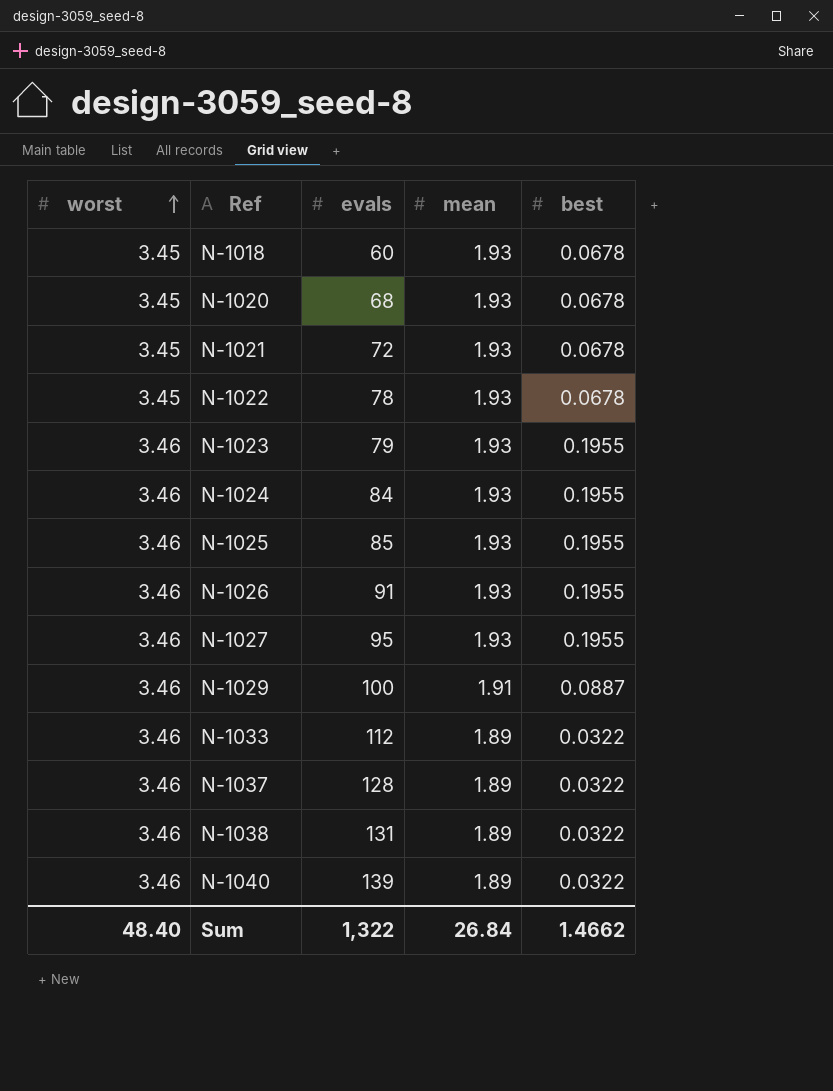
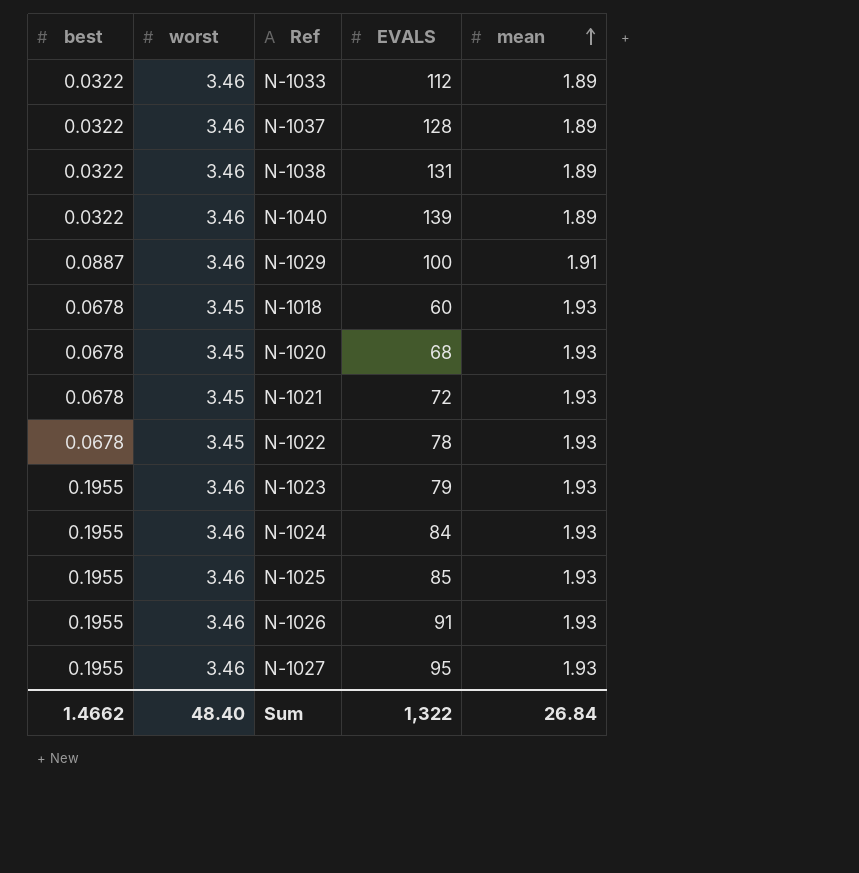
row order: worst ascending -> mean ascending
column best | position: 5 -> 1
column name: evals -> EVALS

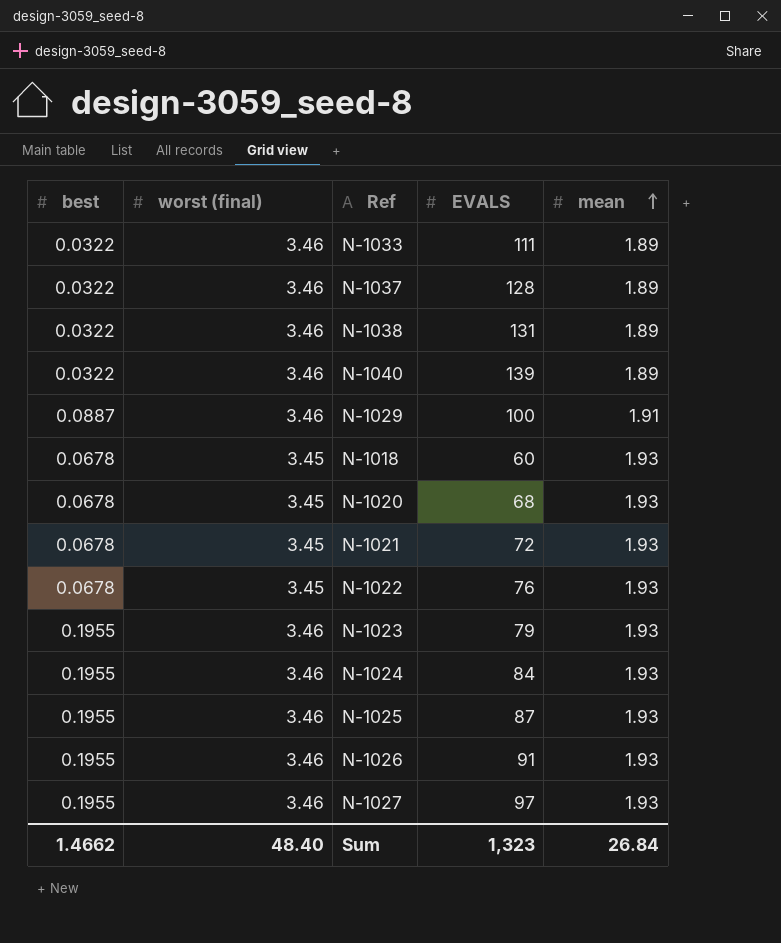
column name: worst -> worst (final)
N-1033 | EVALS: 112 -> 111
N-1022 | EVALS: 78 -> 76
N-1025 | EVALS: 85 -> 87
N-1027 | EVALS: 95 -> 97
Sum | EVALS: 1,322 -> 1,323

